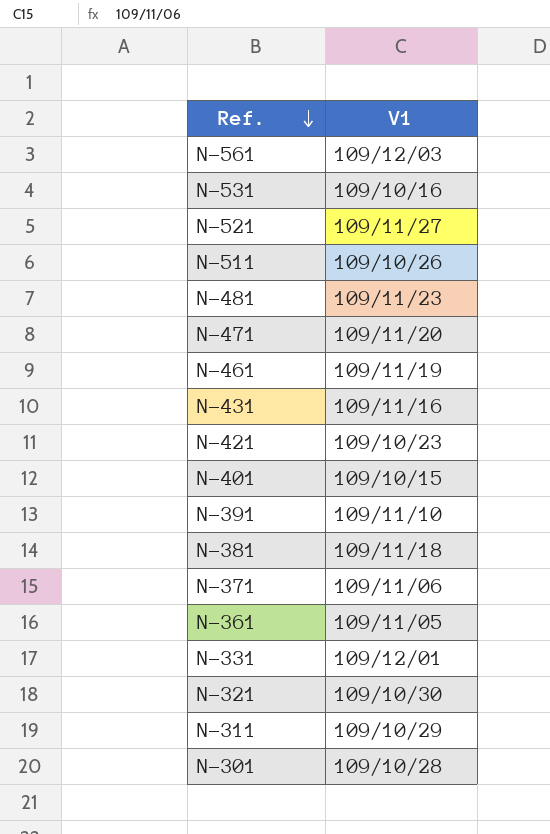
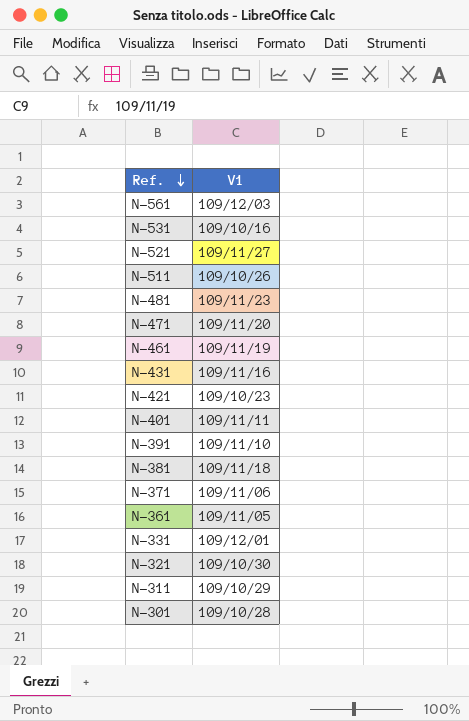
N-401 | V1: 109/10/15 -> 109/11/11

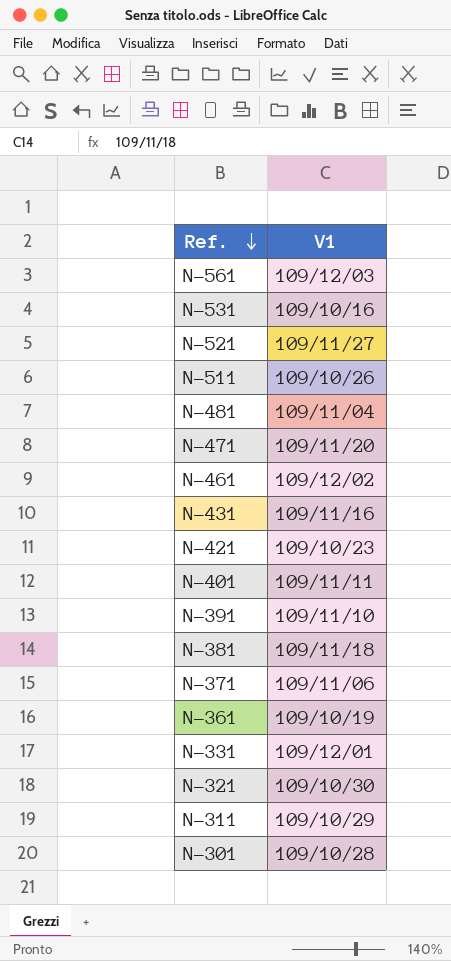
N-481 | V1: 109/11/23 -> 109/11/04
N-461 | V1: 109/11/19 -> 109/12/02
N-361 | V1: 109/11/05 -> 109/10/19

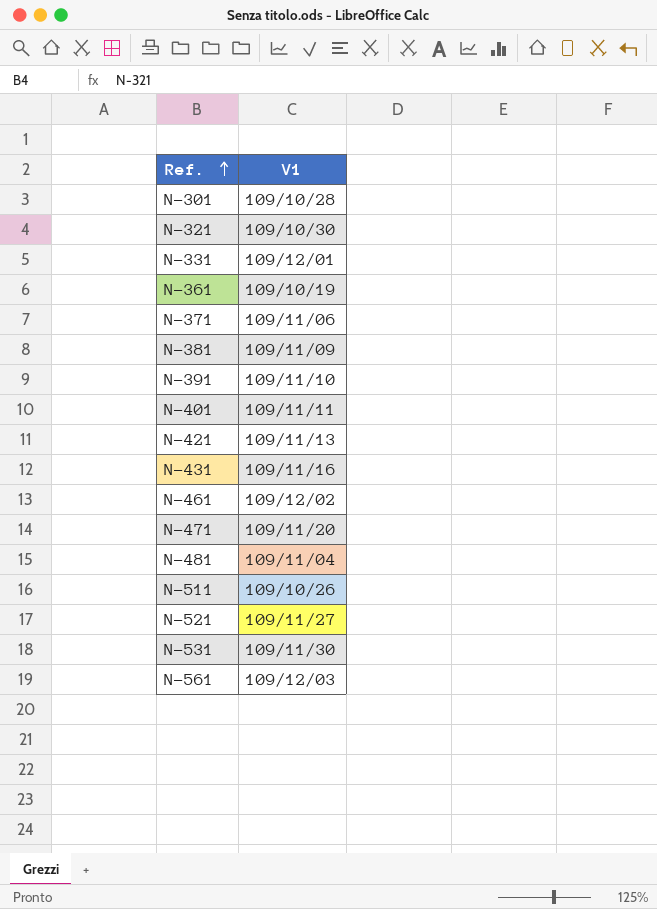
row order: Ref. descending -> Ref. ascending
row N-311: 109/10/29 -> none
N-381 | V1: 109/11/18 -> 109/11/09
N-421 | V1: 109/10/23 -> 109/11/13
N-531 | V1: 109/10/16 -> 109/11/30

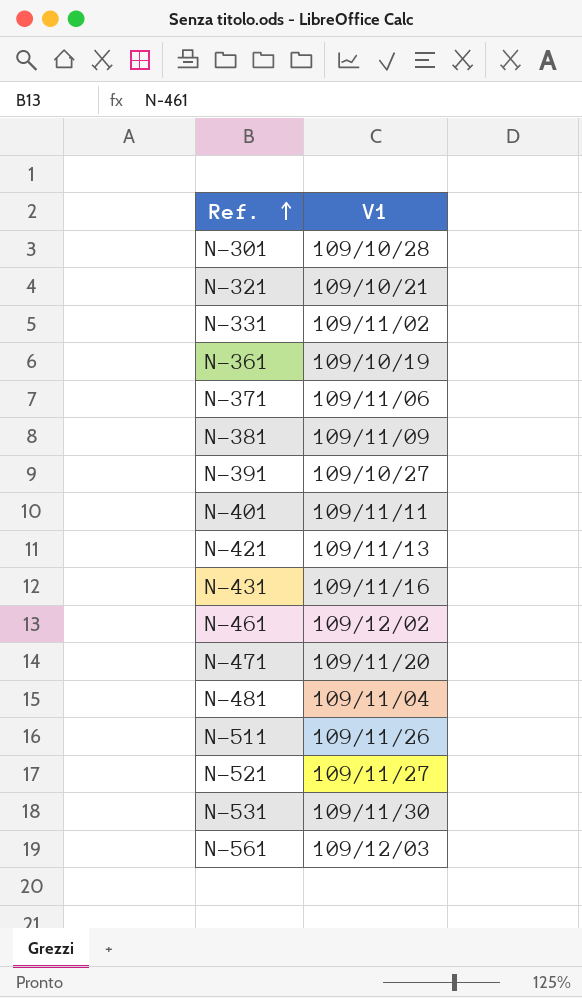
N-321 | V1: 109/10/30 -> 109/10/21
N-331 | V1: 109/12/01 -> 109/11/02
N-391 | V1: 109/11/10 -> 109/10/27
N-511 | V1: 109/10/26 -> 109/11/26

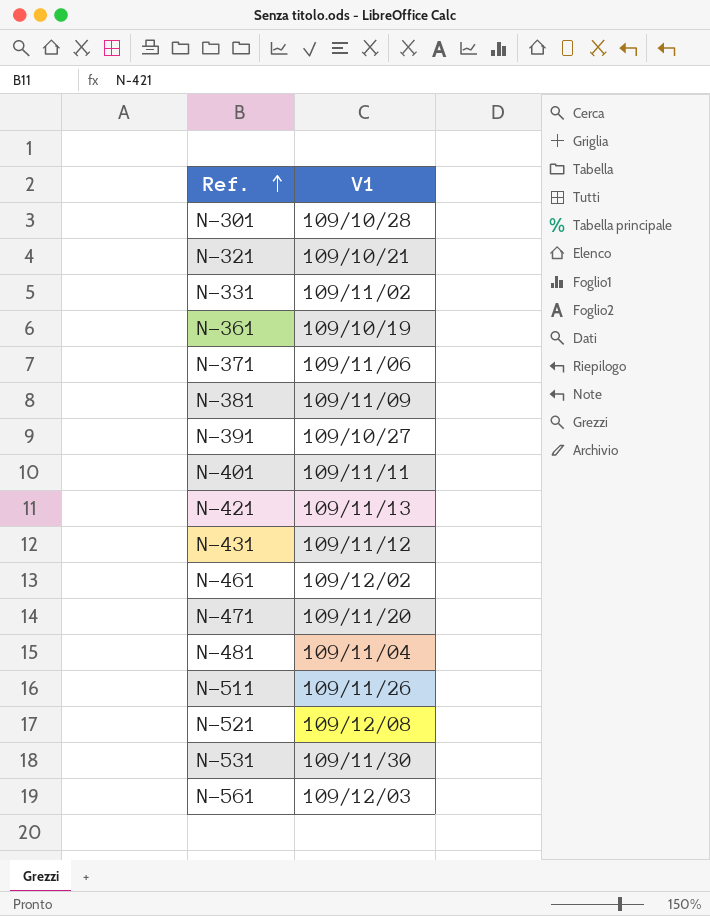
N-431 | V1: 109/11/16 -> 109/11/12
N-521 | V1: 109/11/27 -> 109/12/08

